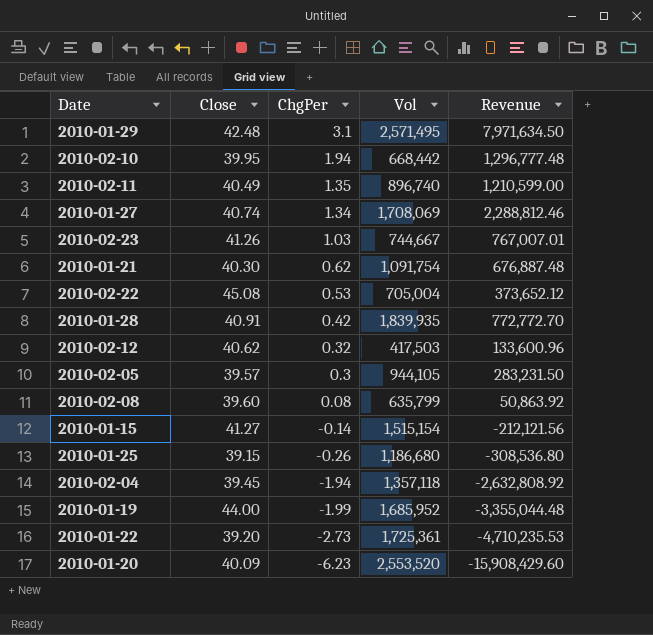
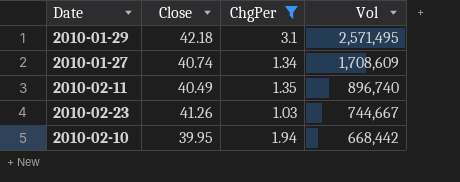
filter: none -> ChgPer >= 1.03
row order: ChgPer descending -> Vol descending
column Revenue | formula: [ChgPer] * [Vol] -> none
2010-01-29 | Close: 42.48 -> 42.18
2010-01-27 | Vol: 1,708,069 -> 1,708,609

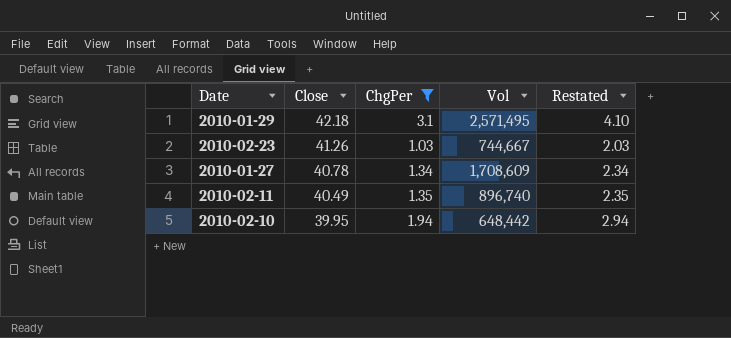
row order: Vol descending -> Close descending
column Restated | formula: none -> [ChgPer] + 1
2010-01-27 | Close: 40.74 -> 40.78
2010-02-10 | Vol: 668,442 -> 648,442

